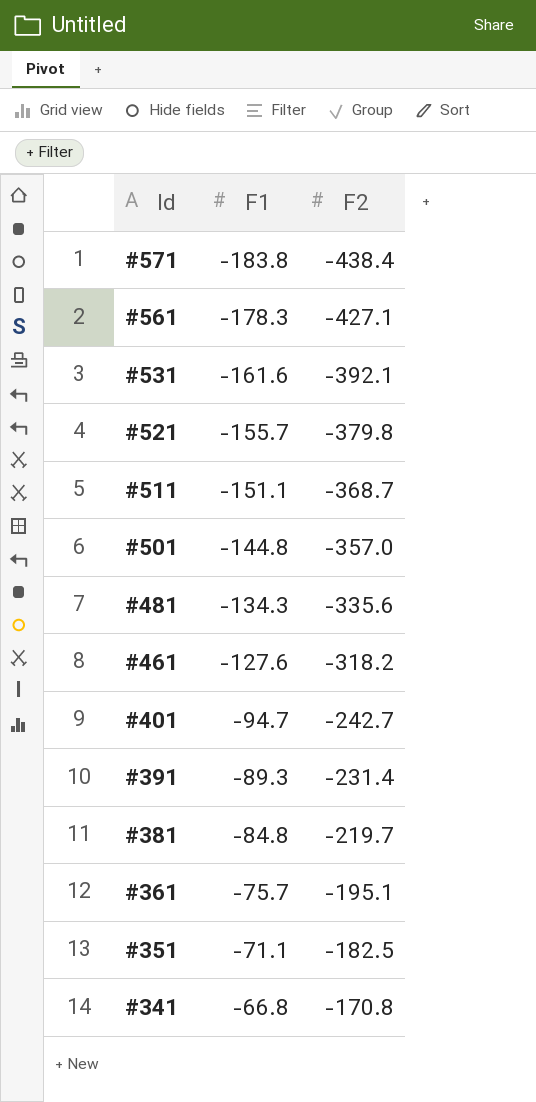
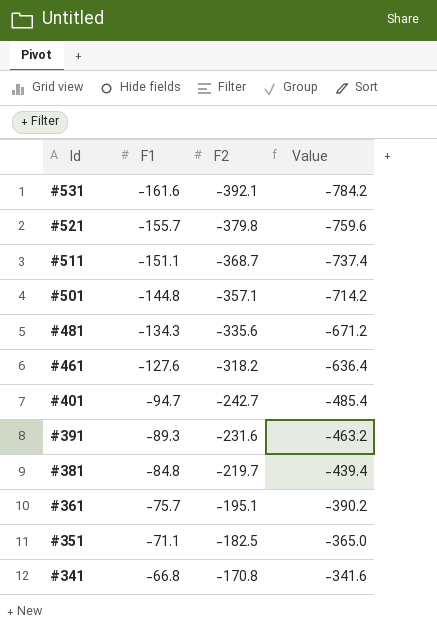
column Value | formula: none -> [F2] * 2
row #571: -183.8 | -438.4 -> none
row #561: -178.3 | -427.1 -> none
#501 | F2: -357.0 -> -357.1
#391 | F2: -231.4 -> -231.6

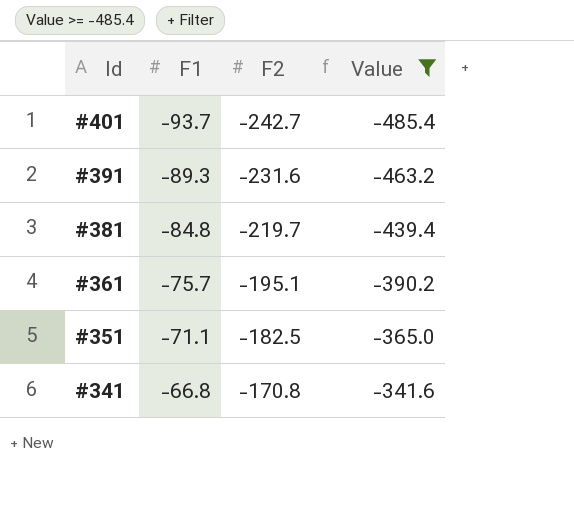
filter: none -> Value >= -485.4
#401 | F1: -94.7 -> -93.7

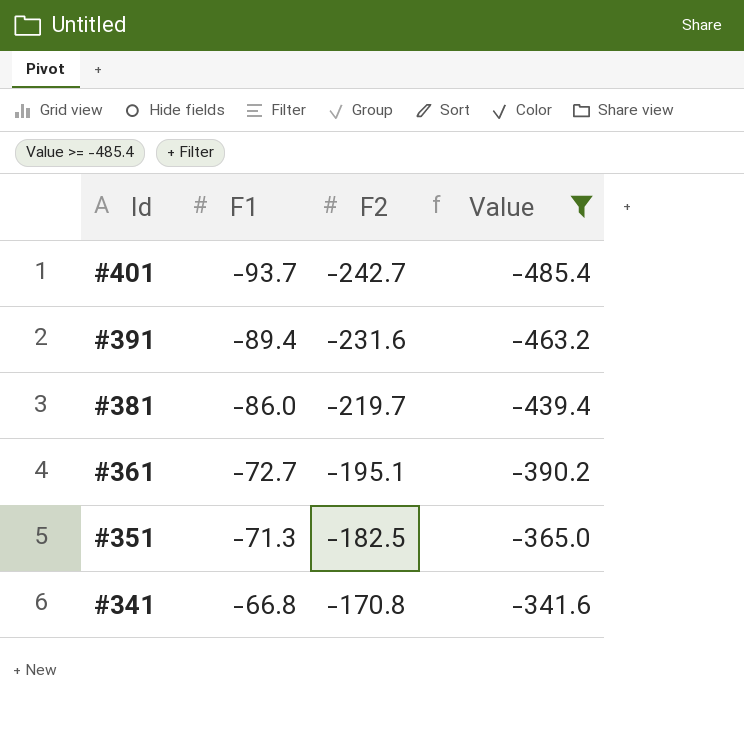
#391 | F1: -89.3 -> -89.4
#381 | F1: -84.8 -> -86.0
#361 | F1: -75.7 -> -72.7
#351 | F1: -71.1 -> -71.3

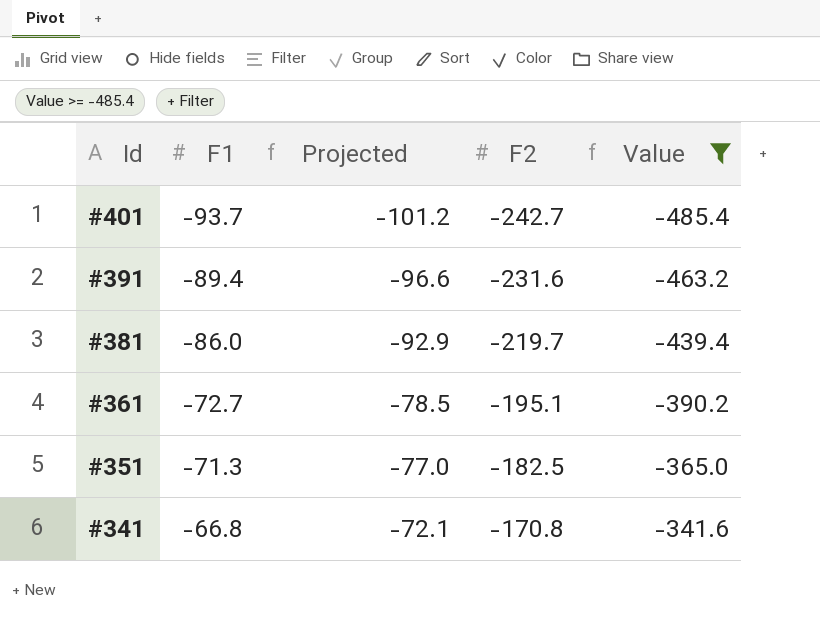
column Projected | formula: none -> [F1] * 1.08

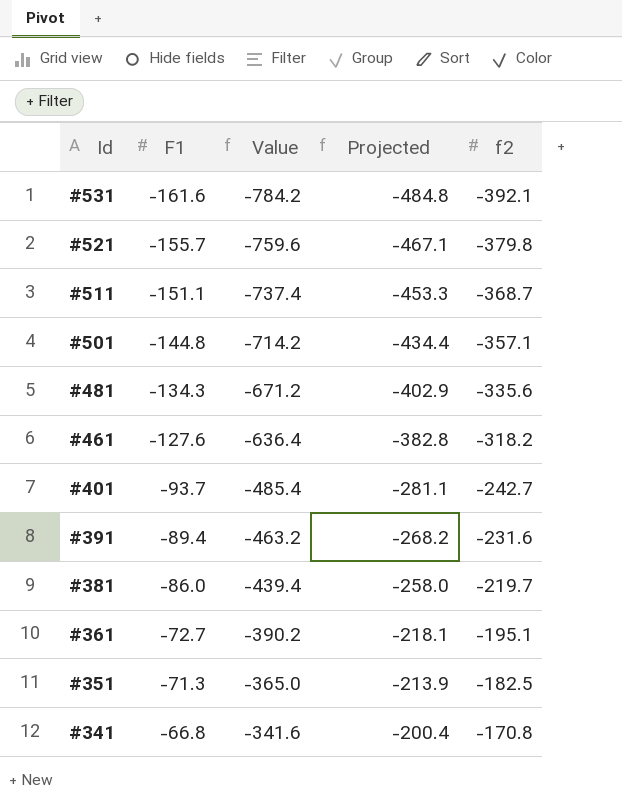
filter: Value >= -485.4 -> none
column Value | position: 5 -> 3
column Projected | formula: [F1] * 1.08 -> [F1] * 3
column name: F2 -> f2

